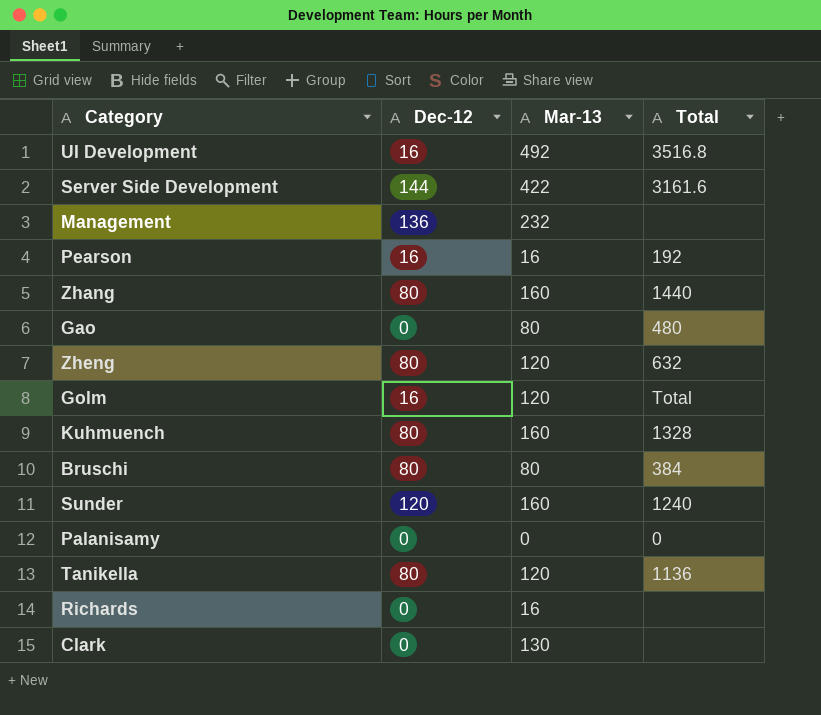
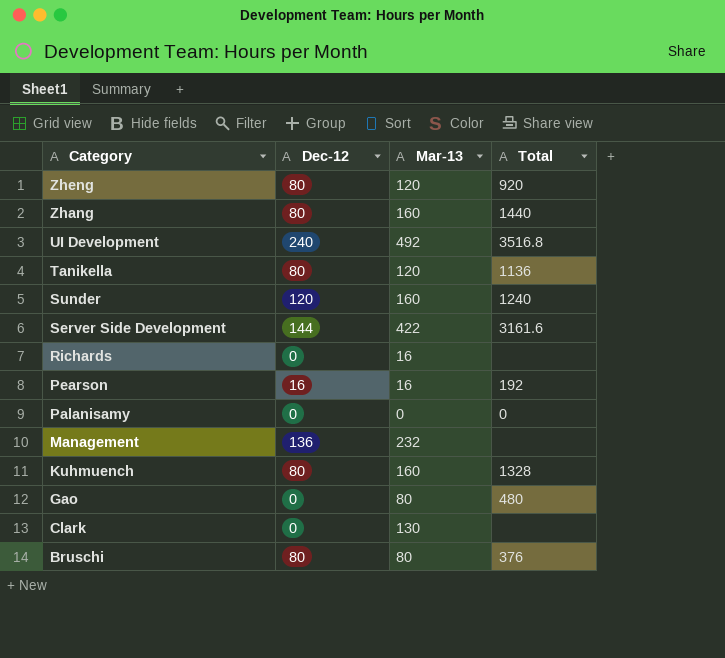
row order: none -> Category descending
row Golm: 16 | 120 | Total -> none
Zheng | Total: 632 -> 920
UI Development | Dec-12: 16 -> 240
Bruschi | Total: 384 -> 376

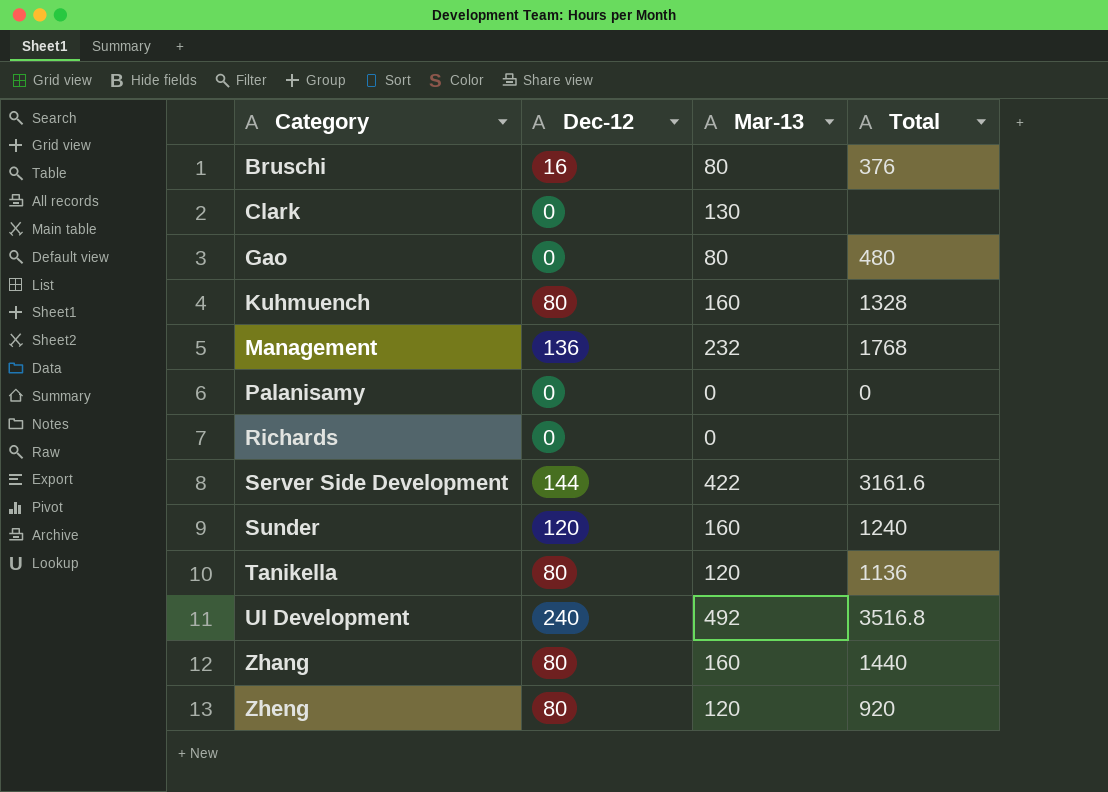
row order: Category descending -> Category ascending
row Pearson: 16 | 16 | 192 -> none
Bruschi | Dec-12: 80 -> 16
Management | Total: none -> 1768
Richards | Mar-13: 16 -> 0

